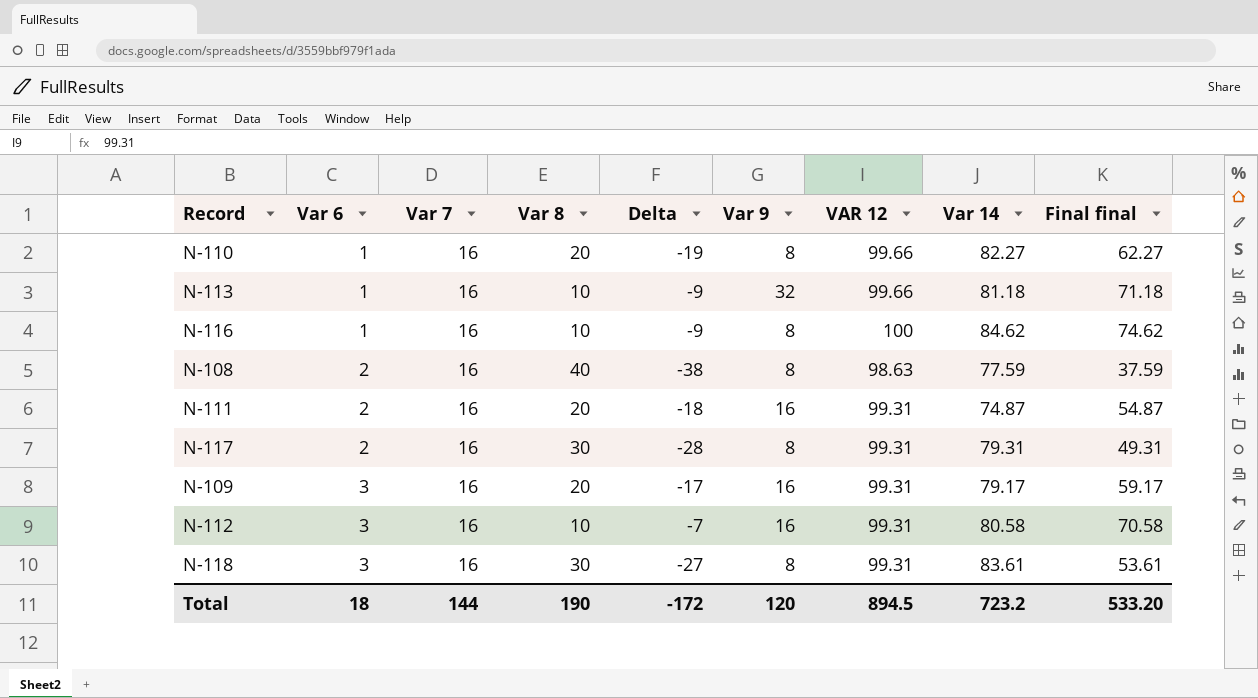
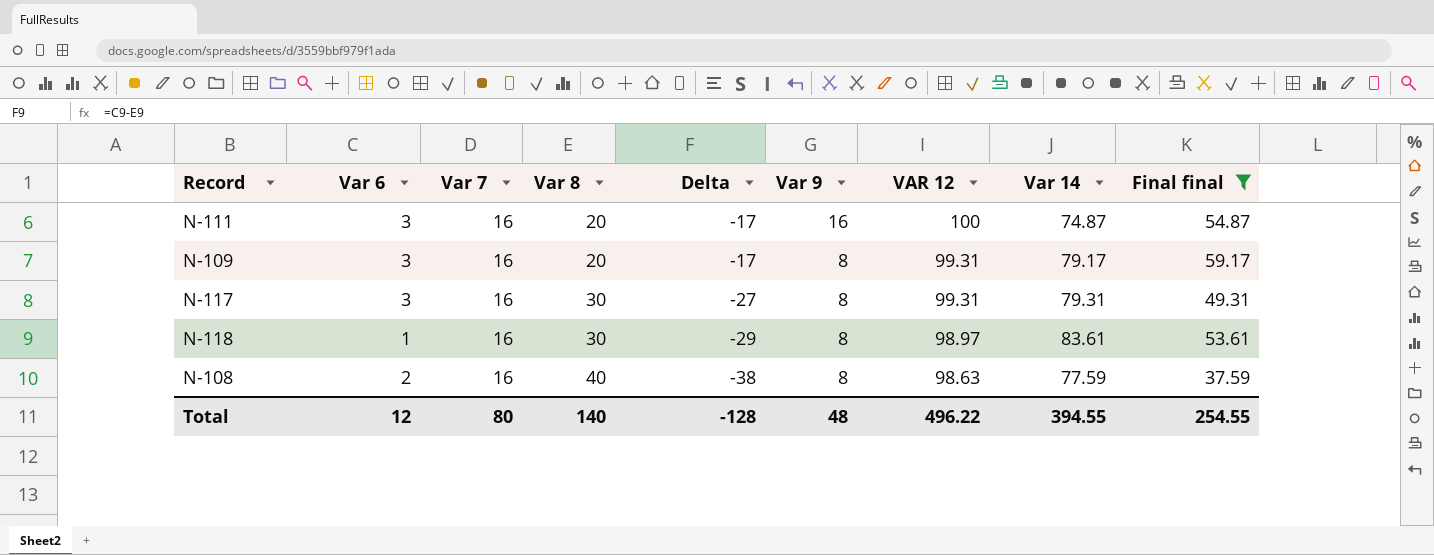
filter: none -> Final final <= 59.17
row order: Var 6 ascending -> Var 8 ascending
N-111 | Var 6: 2 -> 3
N-111 | Delta: -18 -> -17
N-111 | VAR 12: 99.31 -> 100
N-109 | Var 9: 16 -> 8
N-117 | Var 6: 2 -> 3
N-117 | Delta: -28 -> -27
N-118 | Var 6: 3 -> 1
N-118 | Delta: -27 -> -29
N-118 | VAR 12: 99.31 -> 98.97
Total | Var 6: 18 -> 12
Total | Var 7: 144 -> 80
Total | Var 8: 190 -> 140
Total | Delta: -172 -> -128
Total | Var 9: 120 -> 48
Total | VAR 12: 894.5 -> 496.22
Total | Var 14: 723.2 -> 394.55
Total | Final final: 533.20 -> 254.55

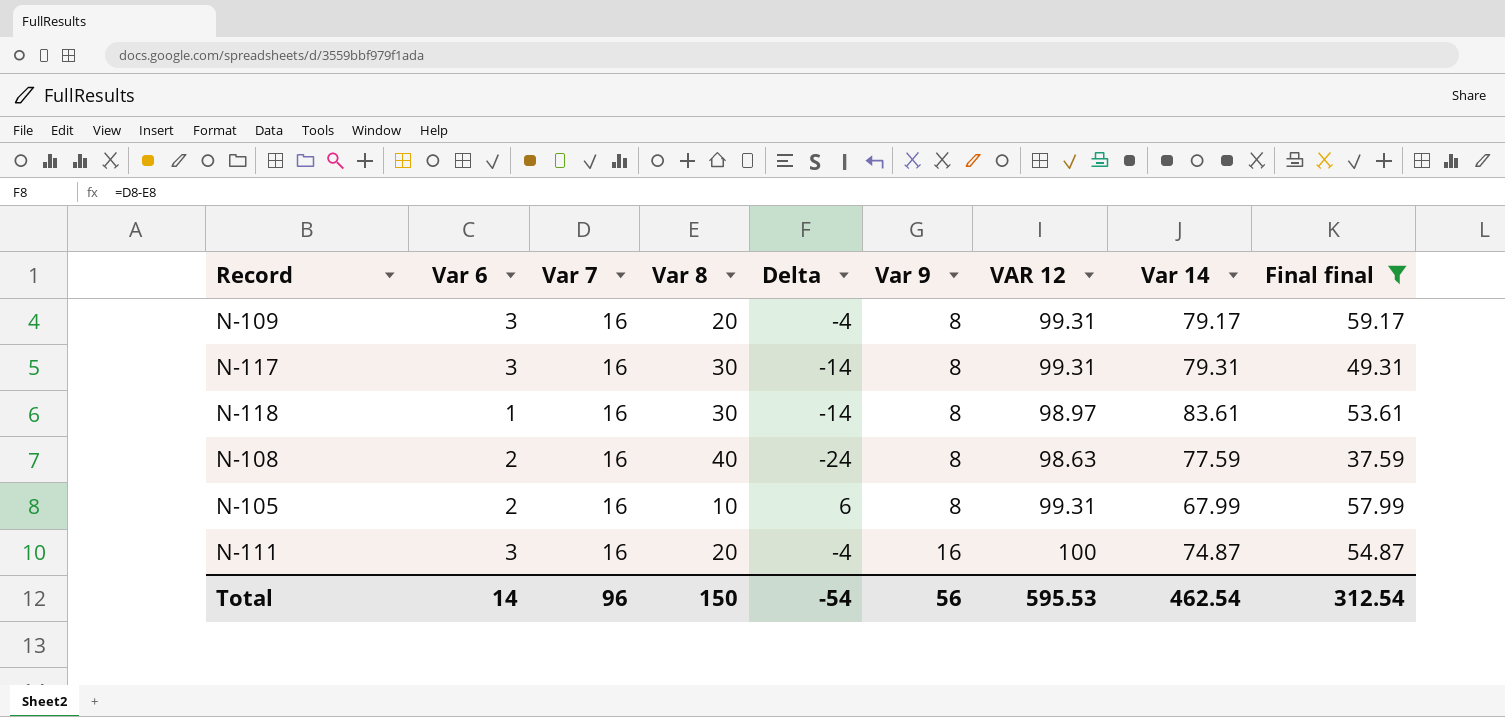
row order: Var 8 ascending -> Var 9 ascending
column Delta | formula: [Var 6] - [Var 8] -> [Var 7] - [Var 8]
row N-105: none -> 2 | 16 | 10 | 6 | 8 | 99.31 | 67.99 | 57.99
Total | Var 6: 12 -> 14
Total | Var 7: 80 -> 96
Total | Var 8: 140 -> 150
Total | Delta: -128 -> -54
Total | Var 9: 48 -> 56
Total | VAR 12: 496.22 -> 595.53
Total | Var 14: 394.55 -> 462.54
Total | Final final: 254.55 -> 312.54

